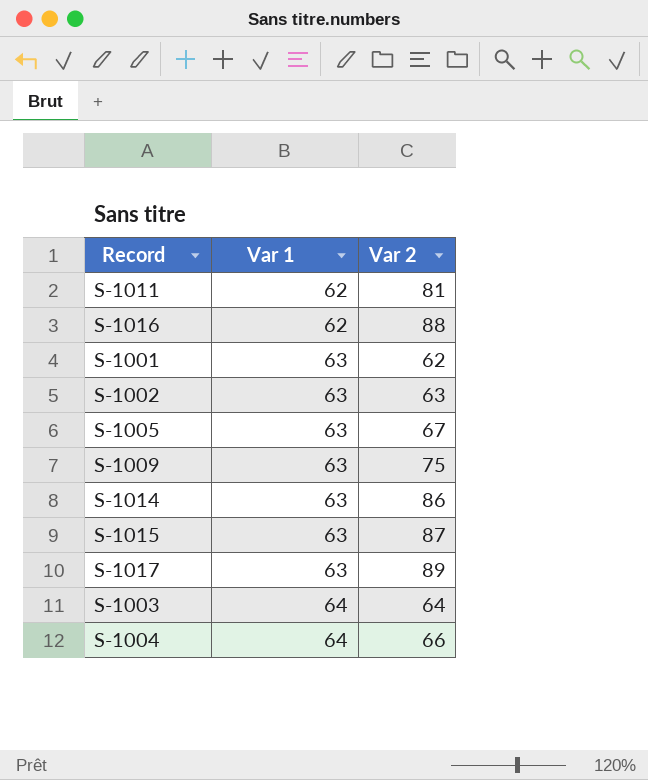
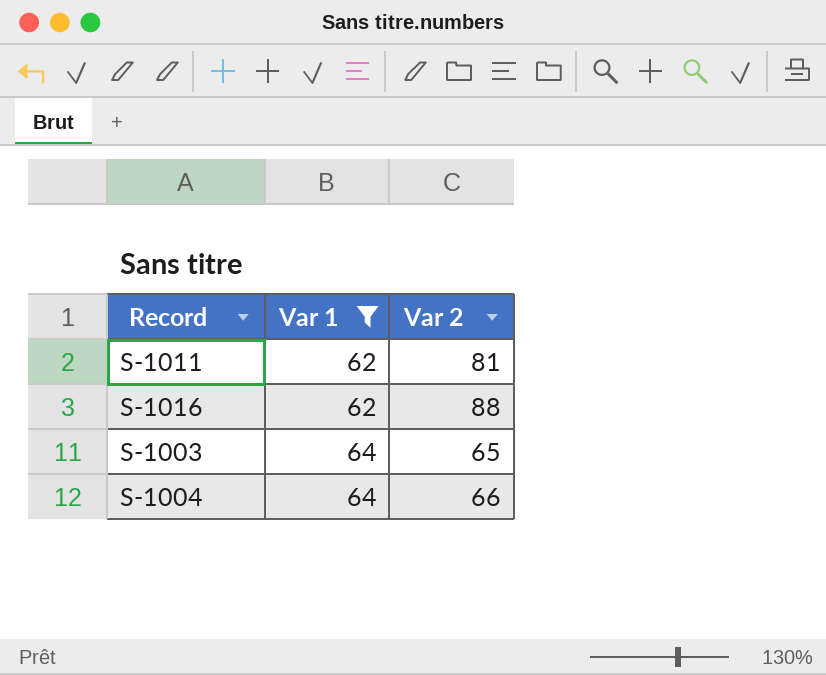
filter: none -> Var 1 != 63
S-1003 | Var 2: 64 -> 65

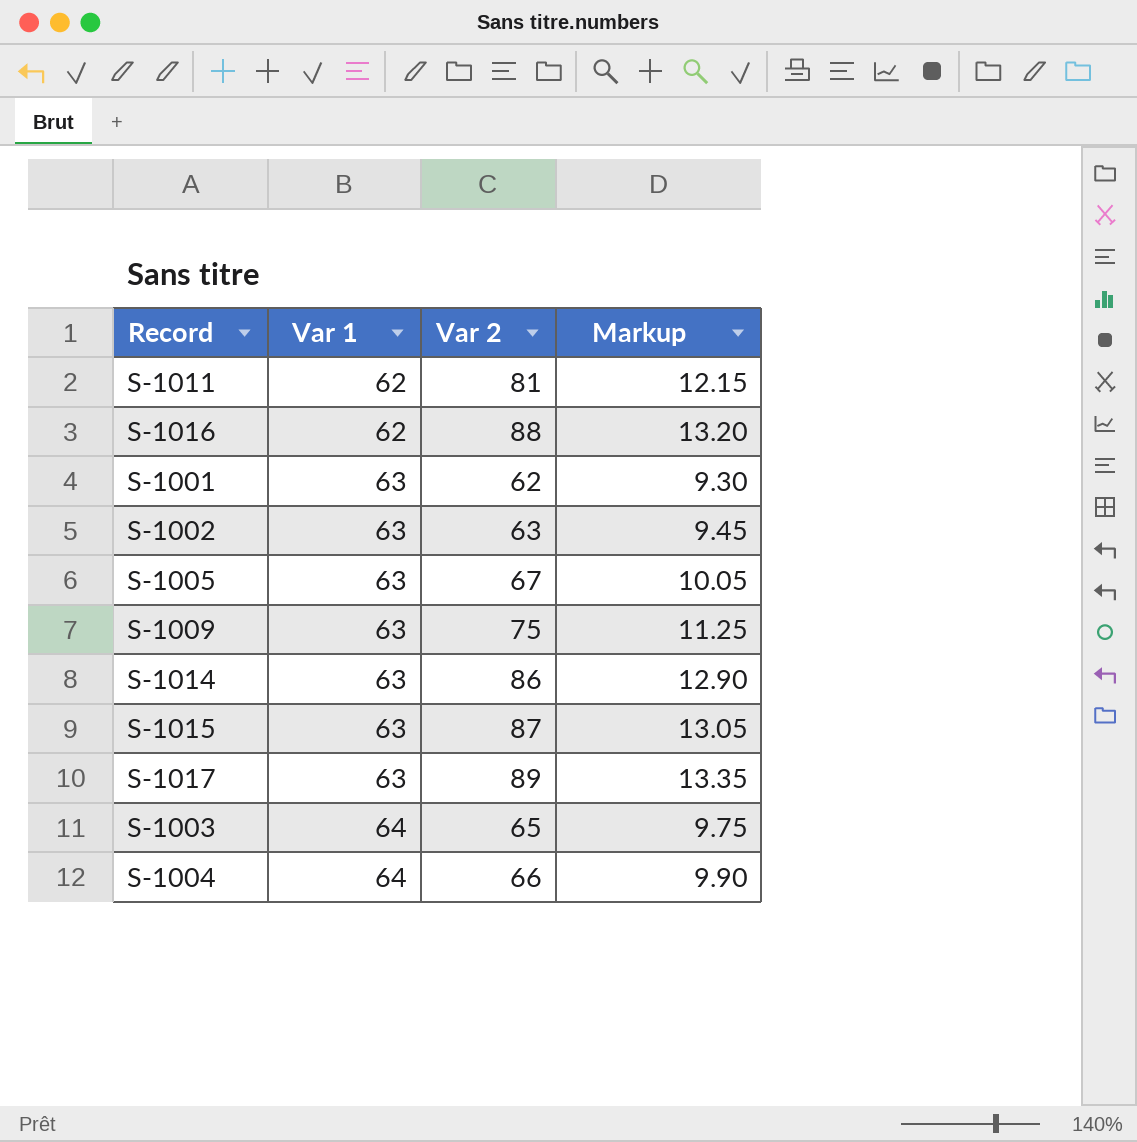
filter: Var 1 != 63 -> none
column Markup | formula: none -> [Var 2] * 0.15

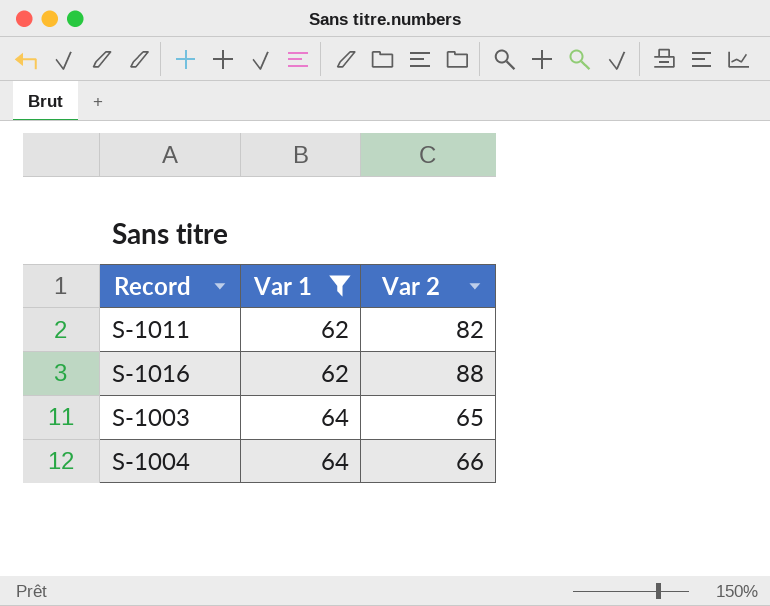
filter: none -> Var 1 != 63
column Markup | formula: [Var 2] * 0.15 -> none
S-1011 | Var 2: 81 -> 82

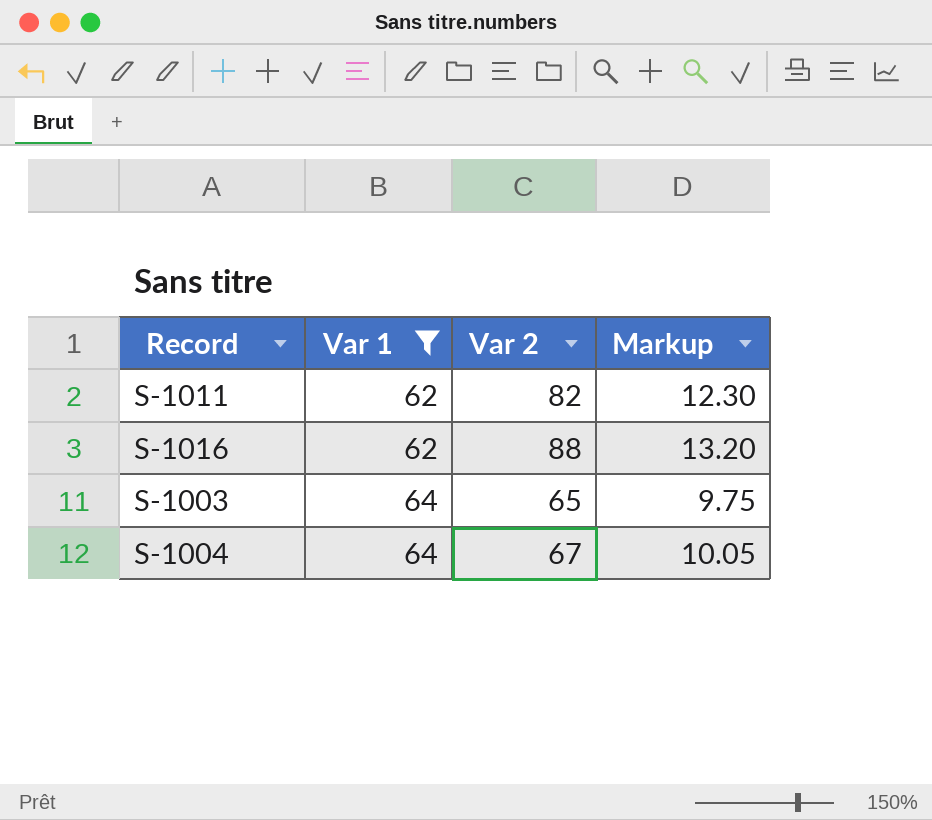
column Markup | formula: none -> [Var 2] * 0.15
S-1004 | Var 2: 66 -> 67

